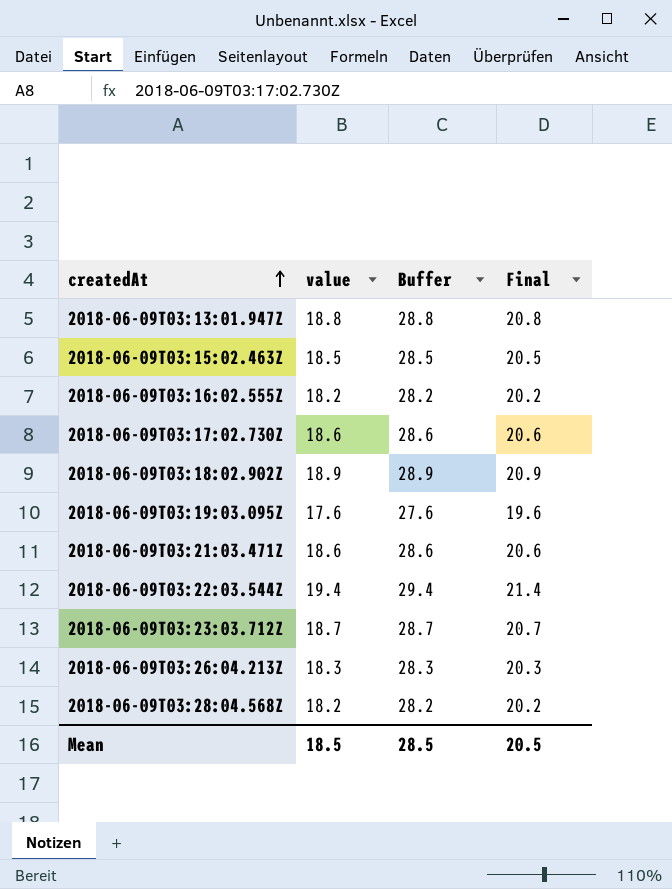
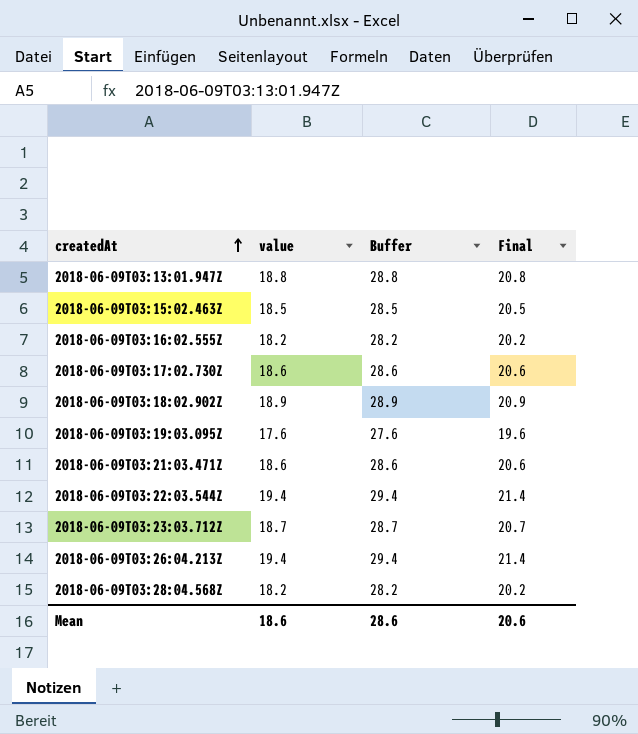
2018-06-09T03:26:04.213Z | value: 18.3 -> 19.4
2018-06-09T03:26:04.213Z | Buffer: 28.3 -> 29.4
2018-06-09T03:26:04.213Z | Final: 20.3 -> 21.4
Mean | value: 18.5 -> 18.6
Mean | Buffer: 28.5 -> 28.6
Mean | Final: 20.5 -> 20.6

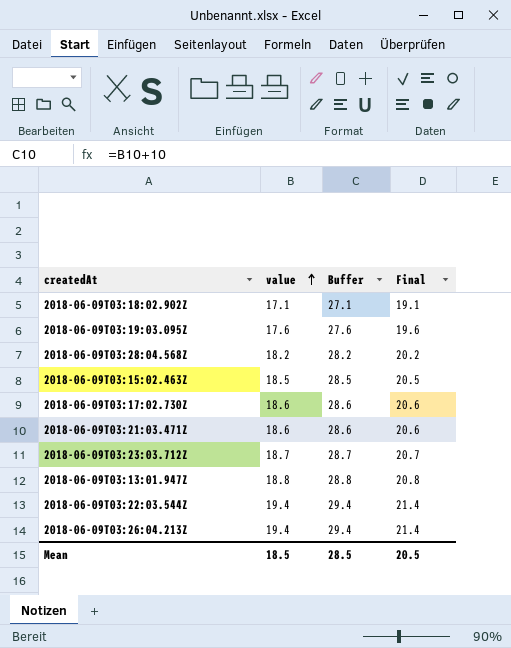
row order: createdAt ascending -> value ascending
row 2018-06-09T03:16:02.555Z: 18.2 | 28.2 | 20.2 -> none
2018-06-09T03:18:02.902Z | value: 18.9 -> 17.1
2018-06-09T03:18:02.902Z | Buffer: 28.9 -> 27.1
2018-06-09T03:18:02.902Z | Final: 20.9 -> 19.1
Mean | value: 18.6 -> 18.5
Mean | Buffer: 28.6 -> 28.5
Mean | Final: 20.6 -> 20.5

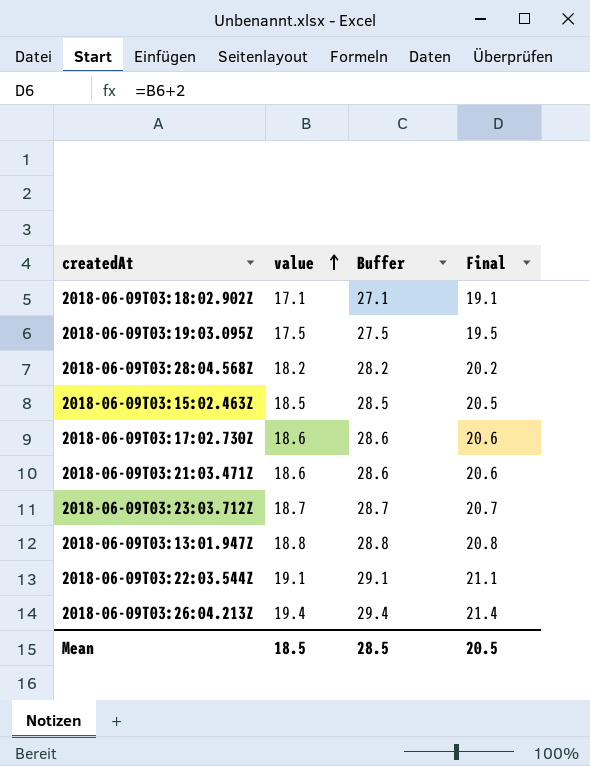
2018-06-09T03:19:03.095Z | value: 17.6 -> 17.5
2018-06-09T03:19:03.095Z | Buffer: 27.6 -> 27.5
2018-06-09T03:19:03.095Z | Final: 19.6 -> 19.5
2018-06-09T03:22:03.544Z | value: 19.4 -> 19.1
2018-06-09T03:22:03.544Z | Buffer: 29.4 -> 29.1
2018-06-09T03:22:03.544Z | Final: 21.4 -> 21.1

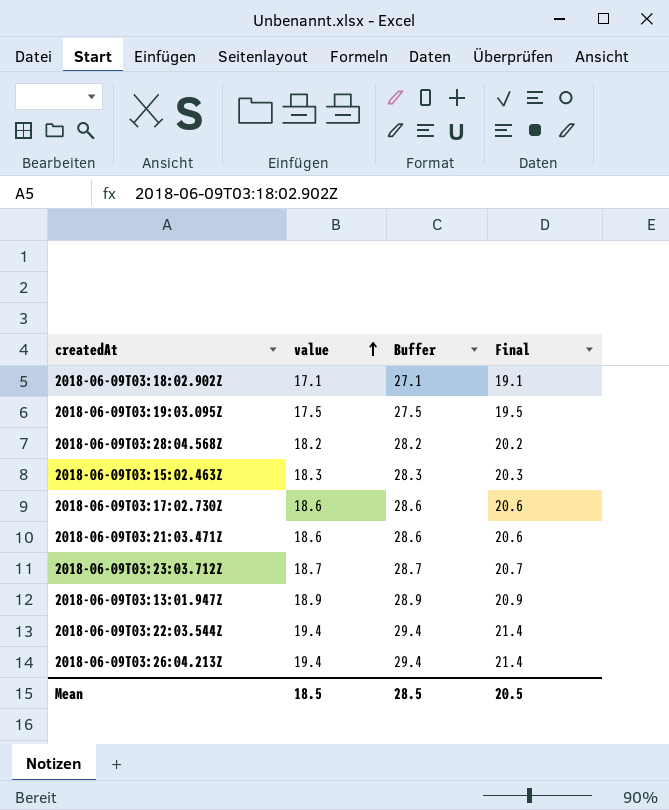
2018-06-09T03:15:02.463Z | value: 18.5 -> 18.3
2018-06-09T03:15:02.463Z | Buffer: 28.5 -> 28.3
2018-06-09T03:15:02.463Z | Final: 20.5 -> 20.3
2018-06-09T03:13:01.947Z | value: 18.8 -> 18.9
2018-06-09T03:13:01.947Z | Buffer: 28.8 -> 28.9
2018-06-09T03:13:01.947Z | Final: 20.8 -> 20.9
2018-06-09T03:22:03.544Z | value: 19.1 -> 19.4
2018-06-09T03:22:03.544Z | Buffer: 29.1 -> 29.4
2018-06-09T03:22:03.544Z | Final: 21.1 -> 21.4

